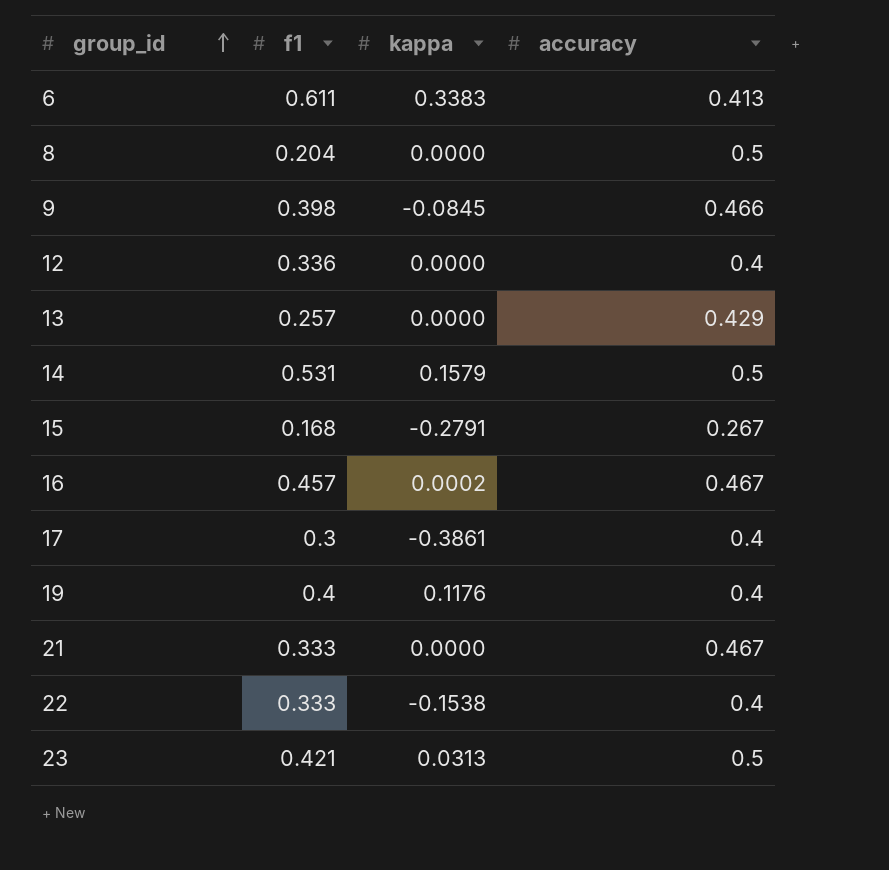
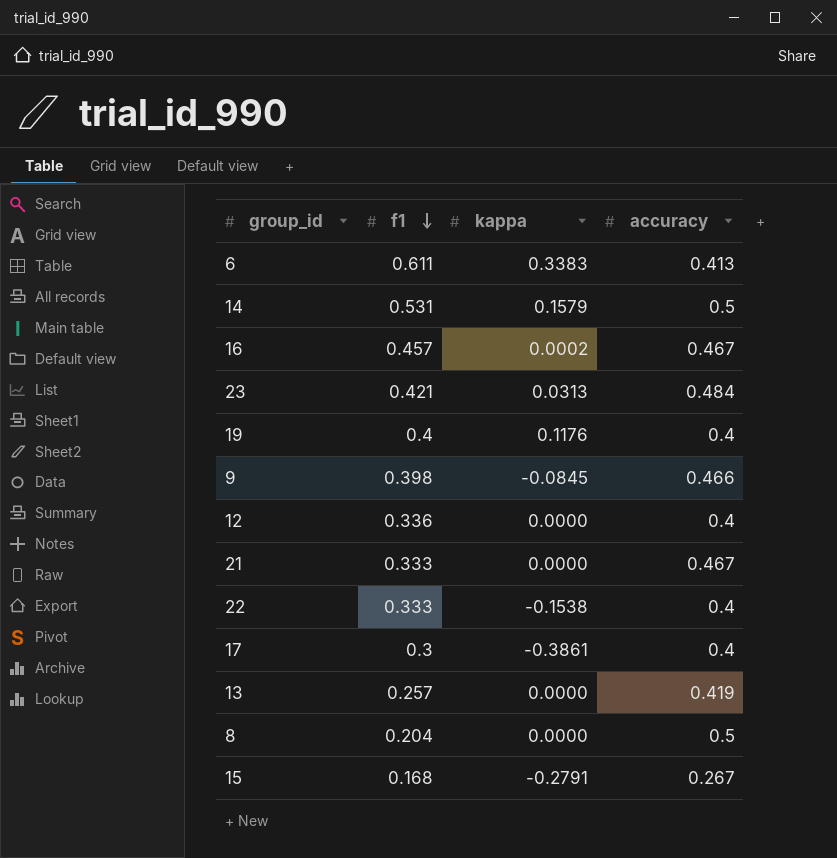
row order: group_id ascending -> f1 descending
23 | accuracy: 0.5 -> 0.484
13 | accuracy: 0.429 -> 0.419

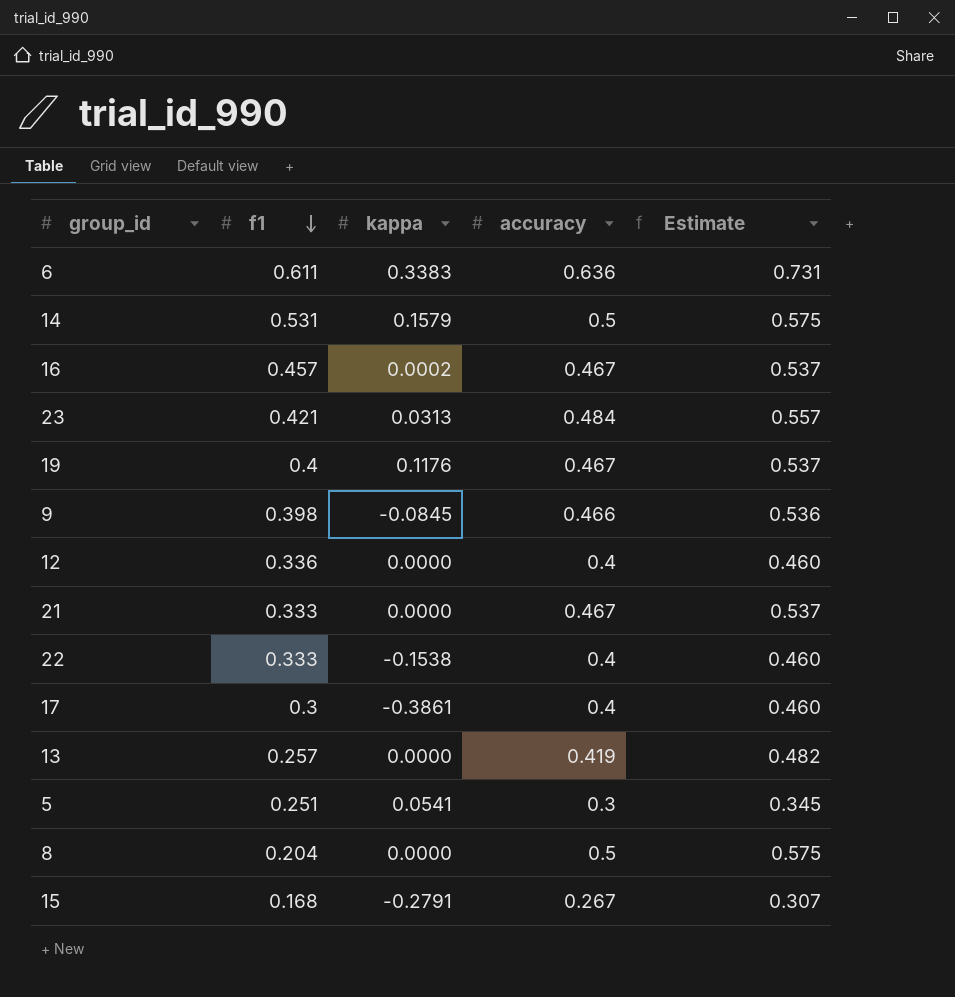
column Estimate | formula: none -> [accuracy] * 1.15
6 | accuracy: 0.413 -> 0.636
19 | accuracy: 0.4 -> 0.467
row 5: none -> 0.251 | 0.0541 | 0.3 | 0.345

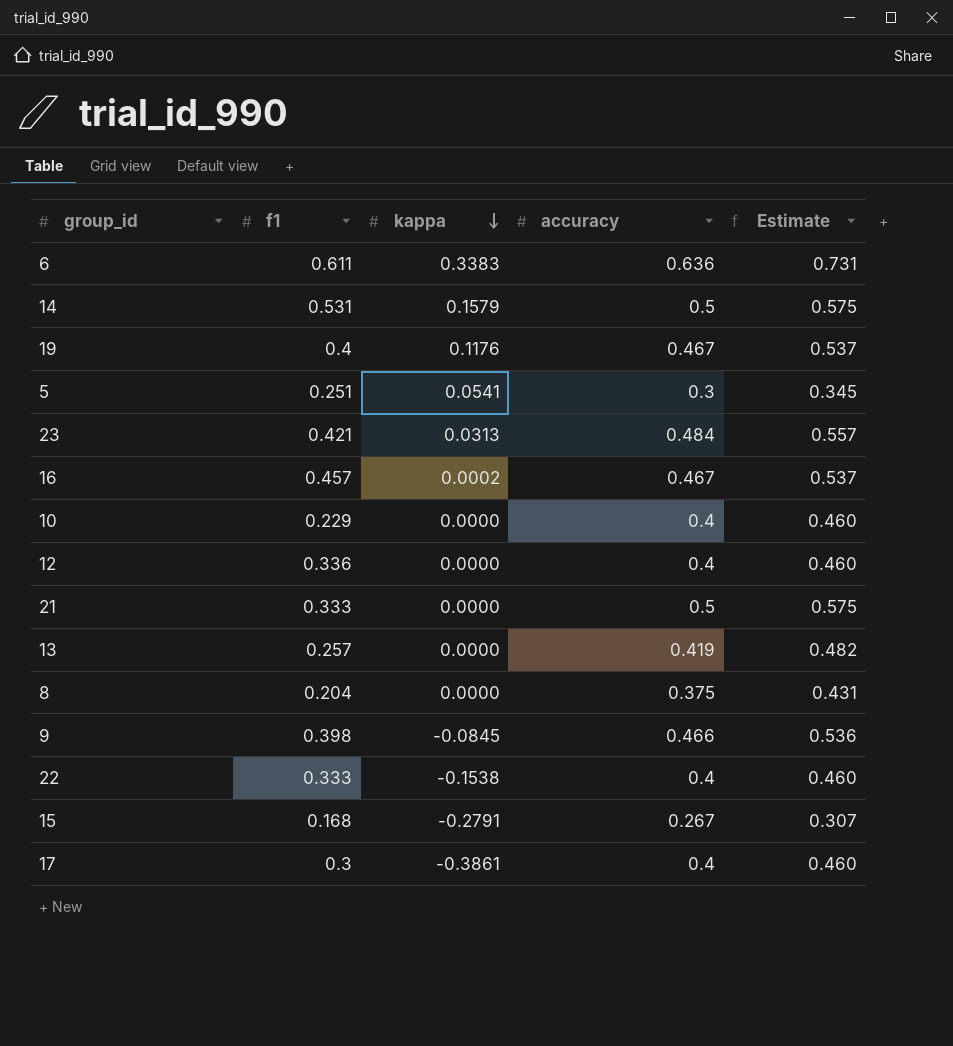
row order: f1 descending -> kappa descending
row 10: none -> 0.229 | 0.0000 | 0.4 | 0.460
21 | accuracy: 0.467 -> 0.5
21 | Estimate: 0.537 -> 0.575
8 | accuracy: 0.5 -> 0.375
8 | Estimate: 0.575 -> 0.431

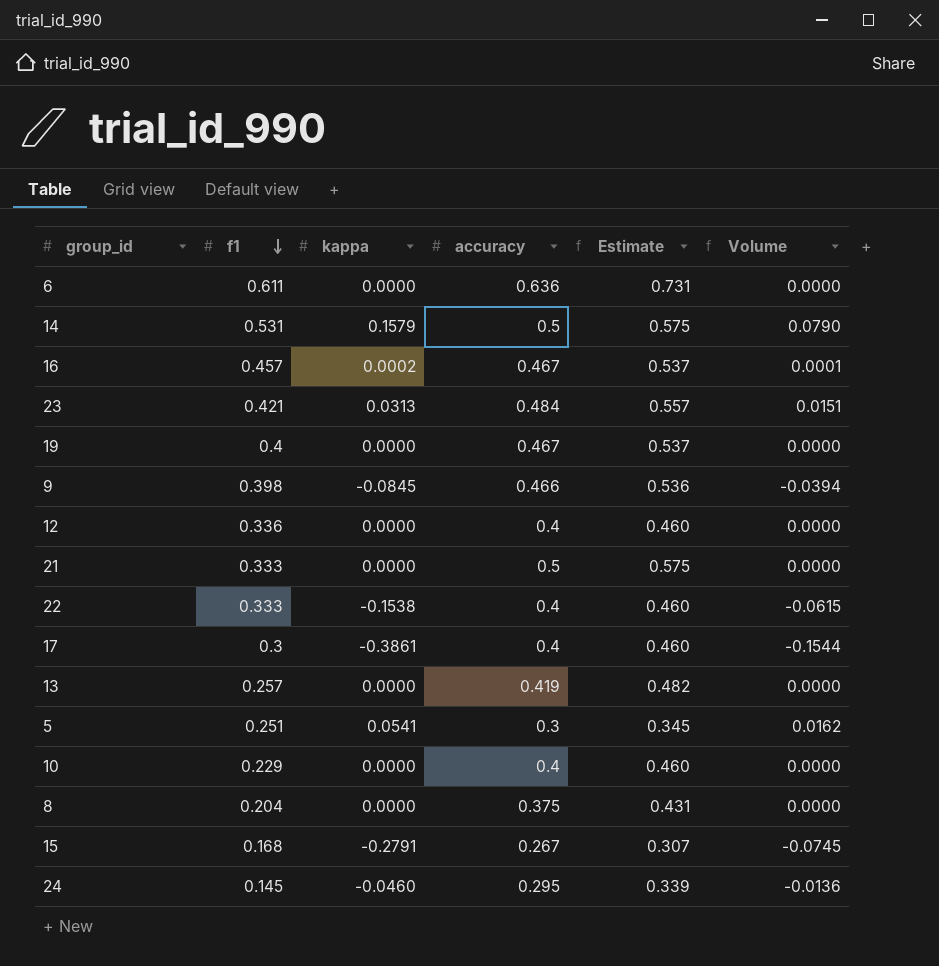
row order: kappa descending -> f1 descending
column Volume | formula: none -> [kappa] * [accuracy]
6 | kappa: 0.3383 -> 0.0000
19 | kappa: 0.1176 -> 0.0000
row 24: none -> 0.145 | -0.0460 | 0.295 | 0.339 | -0.0136

